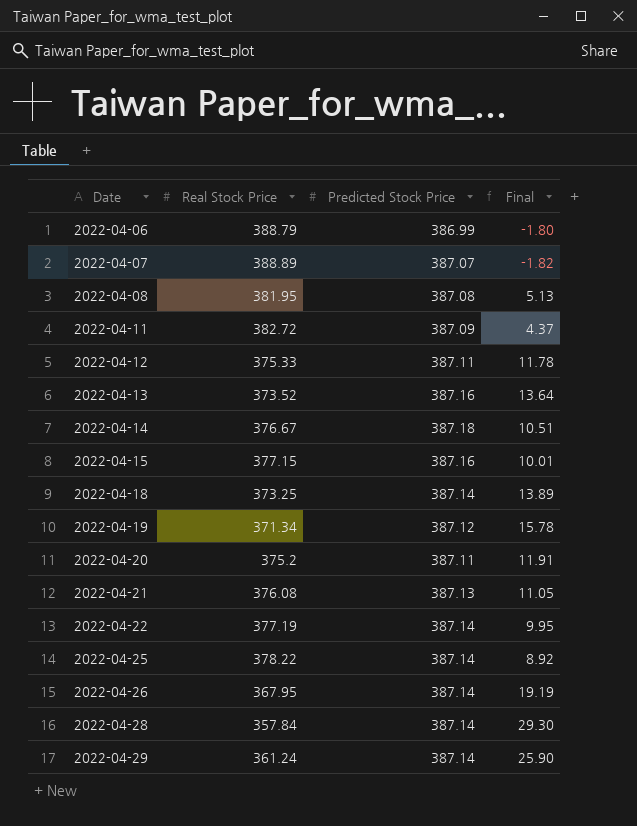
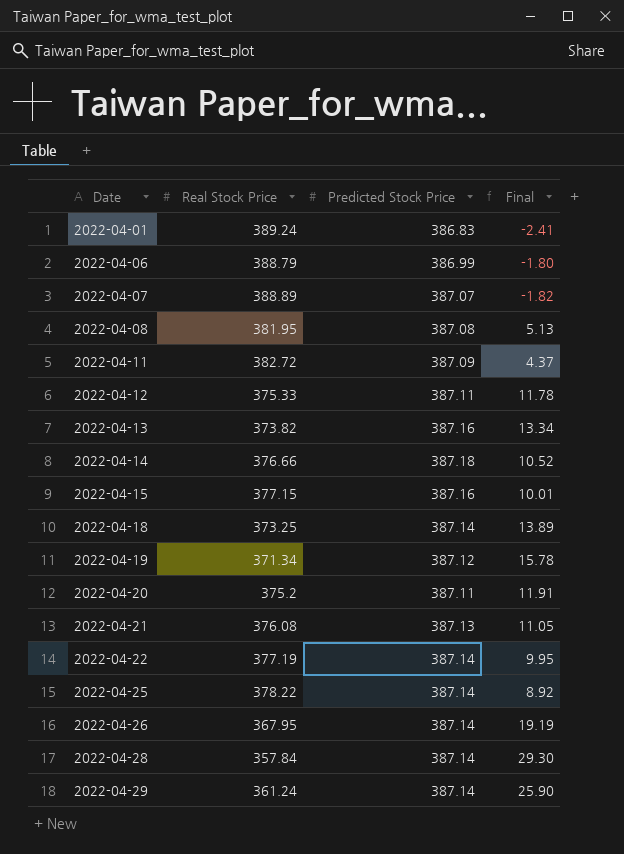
row 2022-04-01: none -> 389.24 | 386.83 | -2.41
2022-04-13 | Real Stock Price: 373.52 -> 373.82
2022-04-13 | Final: 13.64 -> 13.34
2022-04-14 | Real Stock Price: 376.67 -> 376.66
2022-04-14 | Final: 10.51 -> 10.52

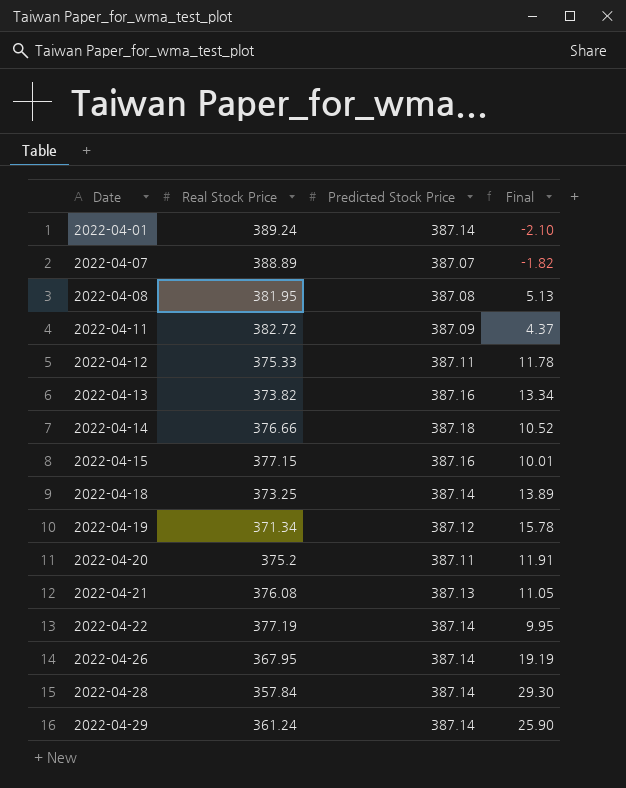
row 2022-04-06: 388.79 | 386.99 | -1.80 -> none
row 2022-04-25: 378.22 | 387.14 | 8.92 -> none
2022-04-01 | Predicted Stock Price: 386.83 -> 387.14
2022-04-01 | Final: -2.41 -> -2.10

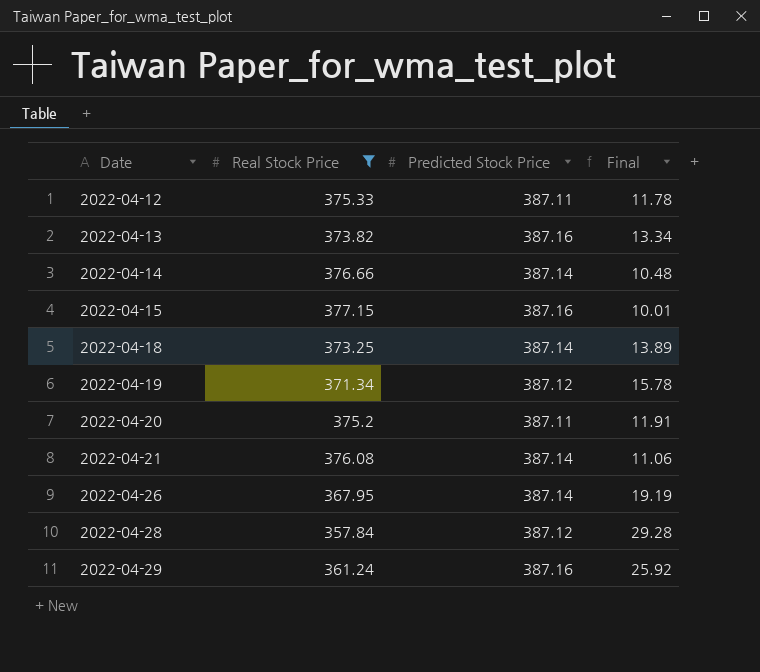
filter: none -> Real Stock Price <= 377.15
2022-04-14 | Predicted Stock Price: 387.18 -> 387.14
2022-04-14 | Final: 10.52 -> 10.48
2022-04-21 | Predicted Stock Price: 387.13 -> 387.14
2022-04-21 | Final: 11.05 -> 11.06
2022-04-28 | Predicted Stock Price: 387.14 -> 387.12
2022-04-28 | Final: 29.30 -> 29.28
2022-04-29 | Predicted Stock Price: 387.14 -> 387.16
2022-04-29 | Final: 25.90 -> 25.92

